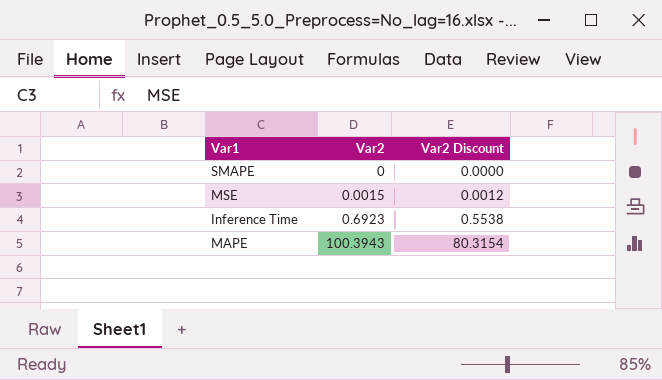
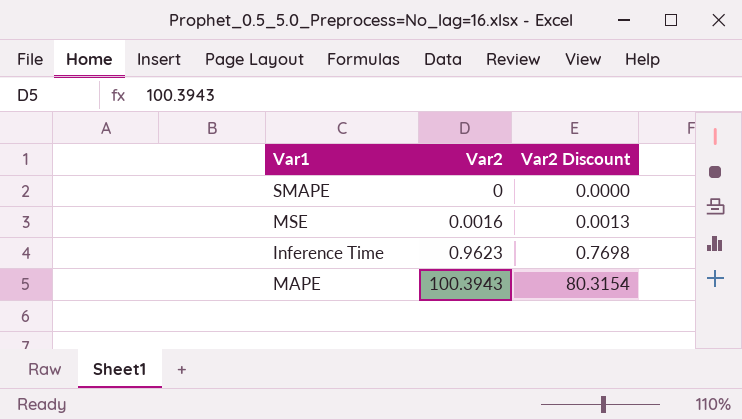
MSE | Var2: 0.0015 -> 0.0016
MSE | Var2 Discount: 0.0012 -> 0.0013
Inference Time | Var2: 0.6923 -> 0.9623
Inference Time | Var2 Discount: 0.5538 -> 0.7698

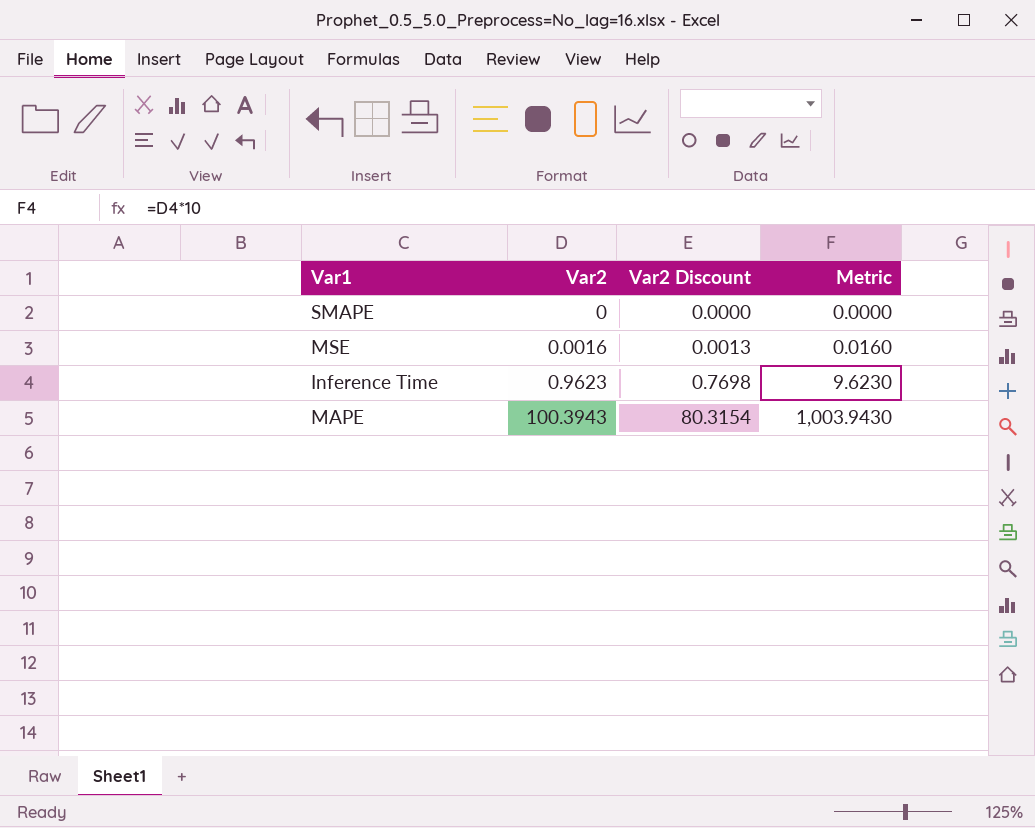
column Metric | formula: none -> [Var2] * 10

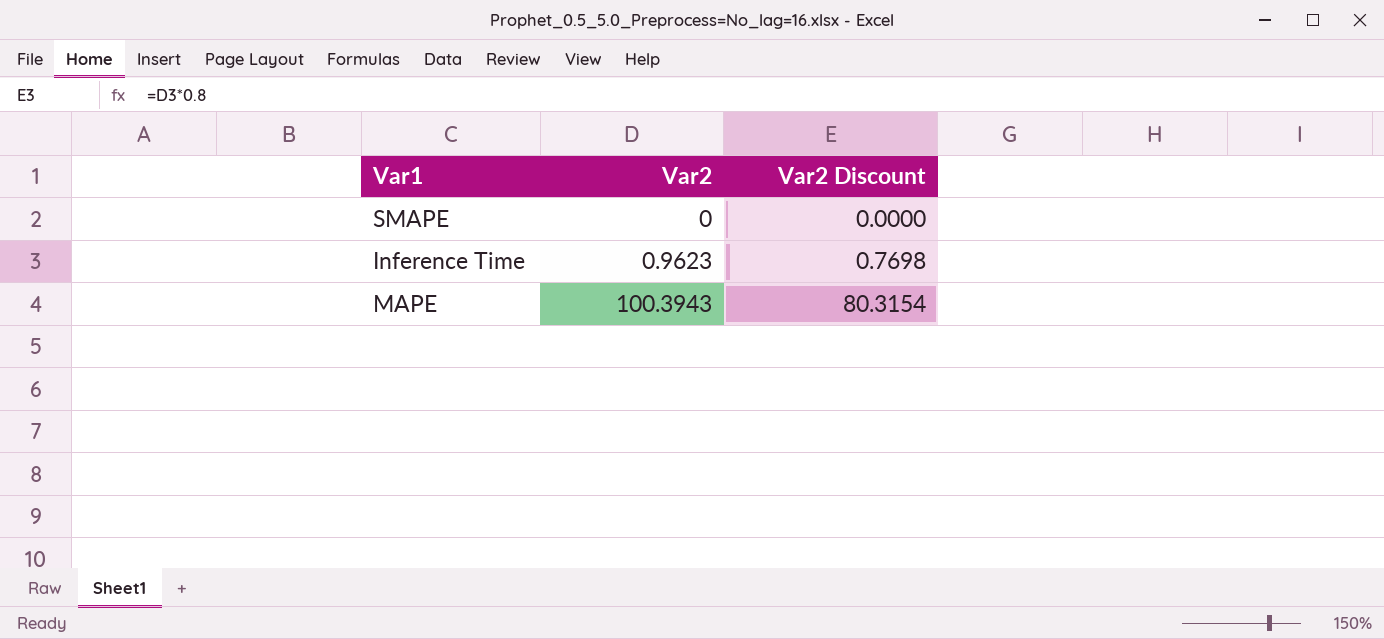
column Metric | formula: [Var2] * 10 -> none
row MSE: 0.0016 | 0.0013 | 0.0160 -> none

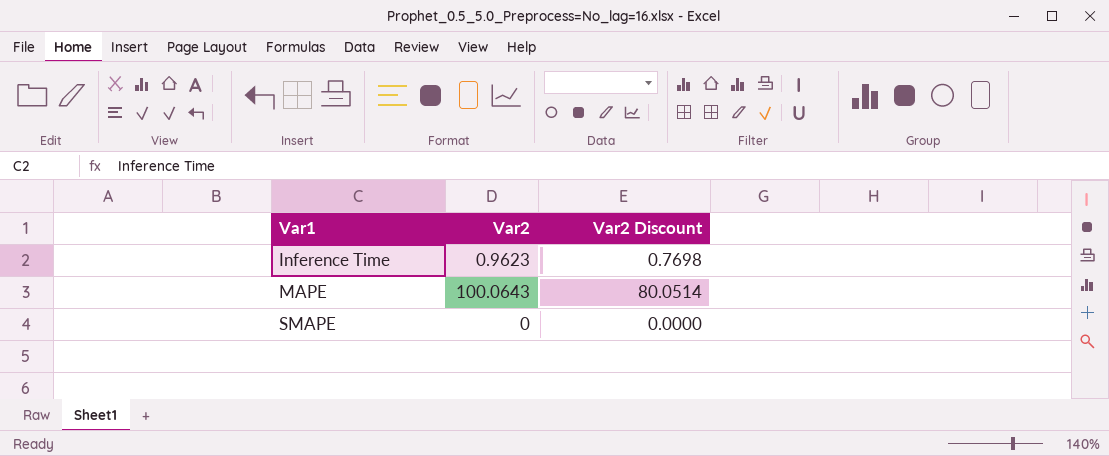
row order: Var2 ascending -> Var1 ascending
MAPE | Var2: 100.3943 -> 100.0643
MAPE | Var2 Discount: 80.3154 -> 80.0514

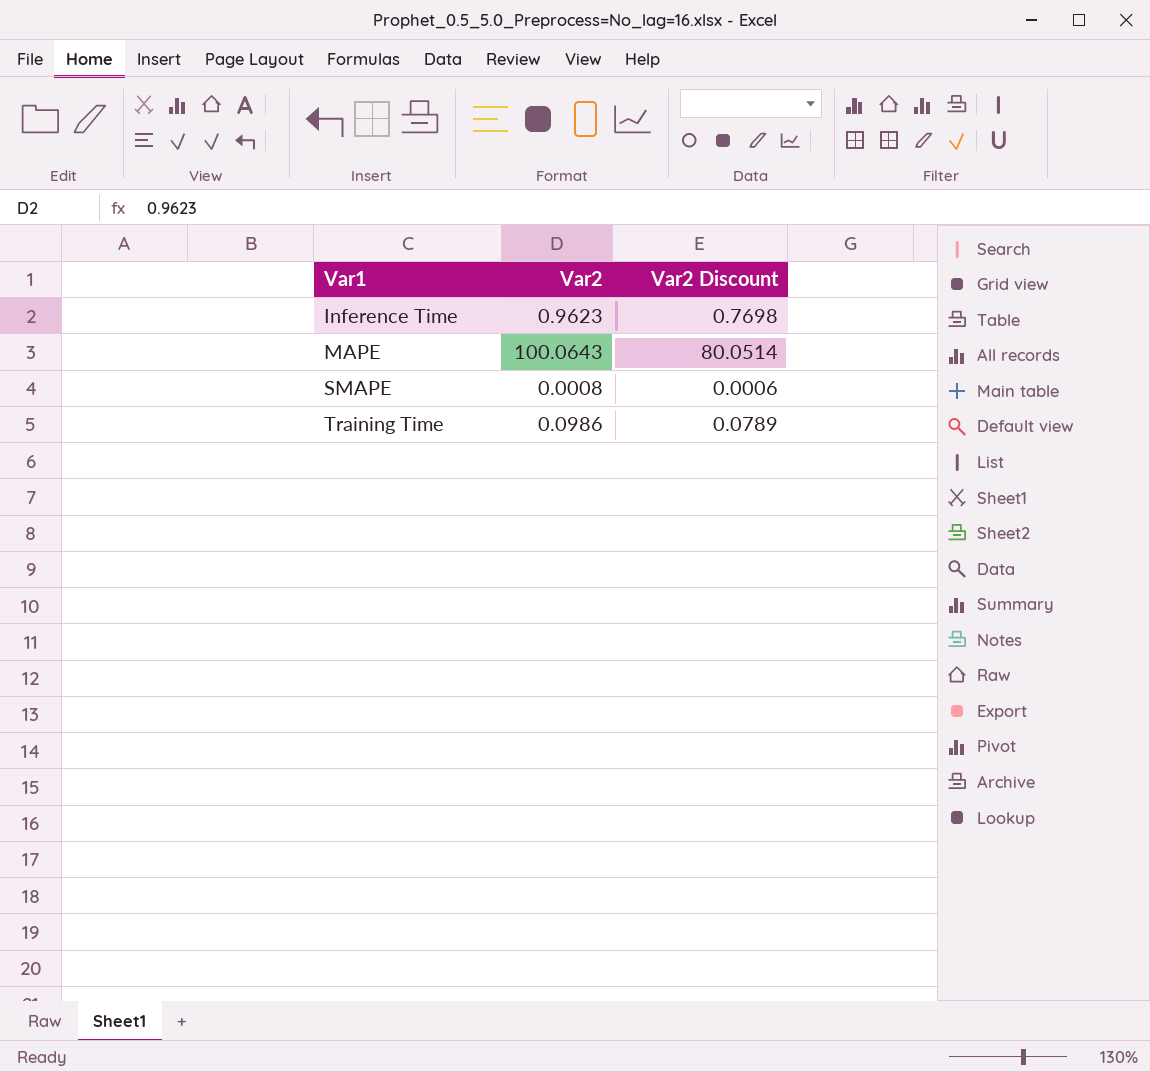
SMAPE | Var2: 0 -> 0.0008
SMAPE | Var2 Discount: 0.0000 -> 0.0006
row Training Time: none -> 0.0986 | 0.0789

